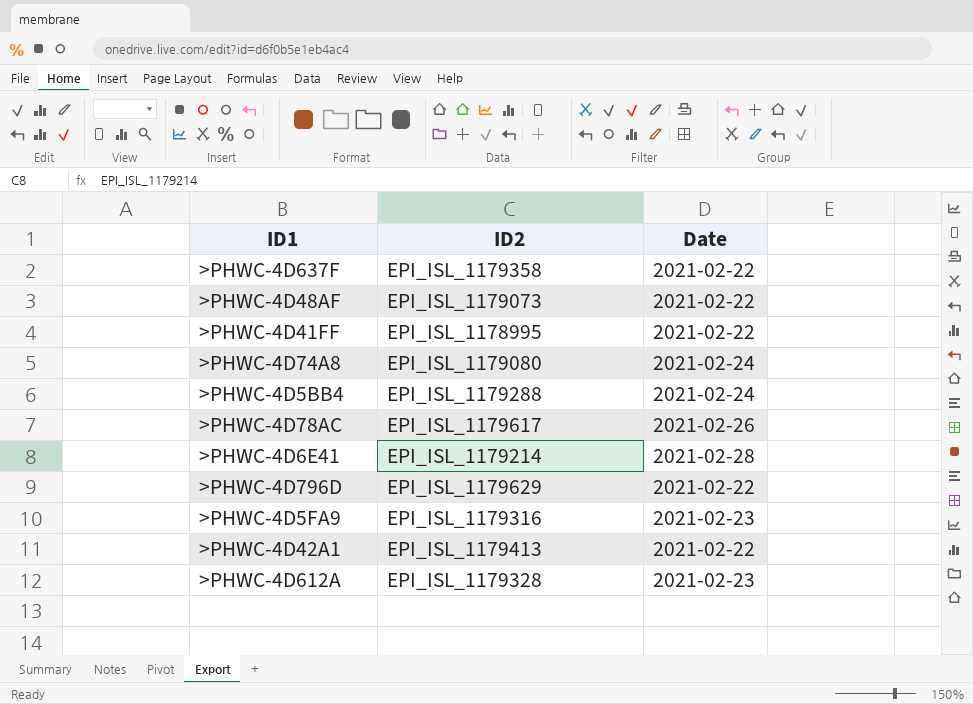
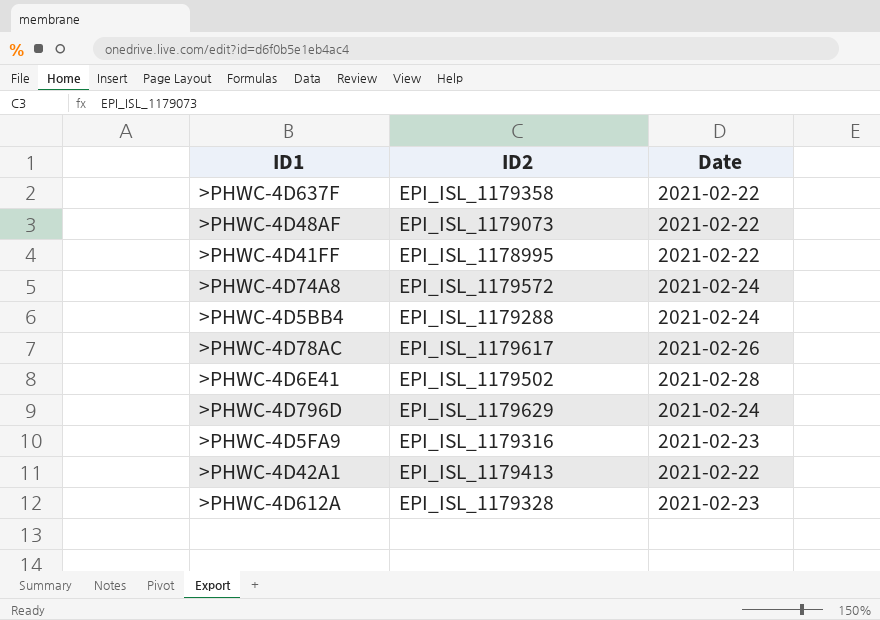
>PHWC-4D74A8 | ID2: EPI_ISL_1179080 -> EPI_ISL_1179572
>PHWC-4D6E41 | ID2: EPI_ISL_1179214 -> EPI_ISL_1179502
>PHWC-4D796D | Date: 2021-02-22 -> 2021-02-24

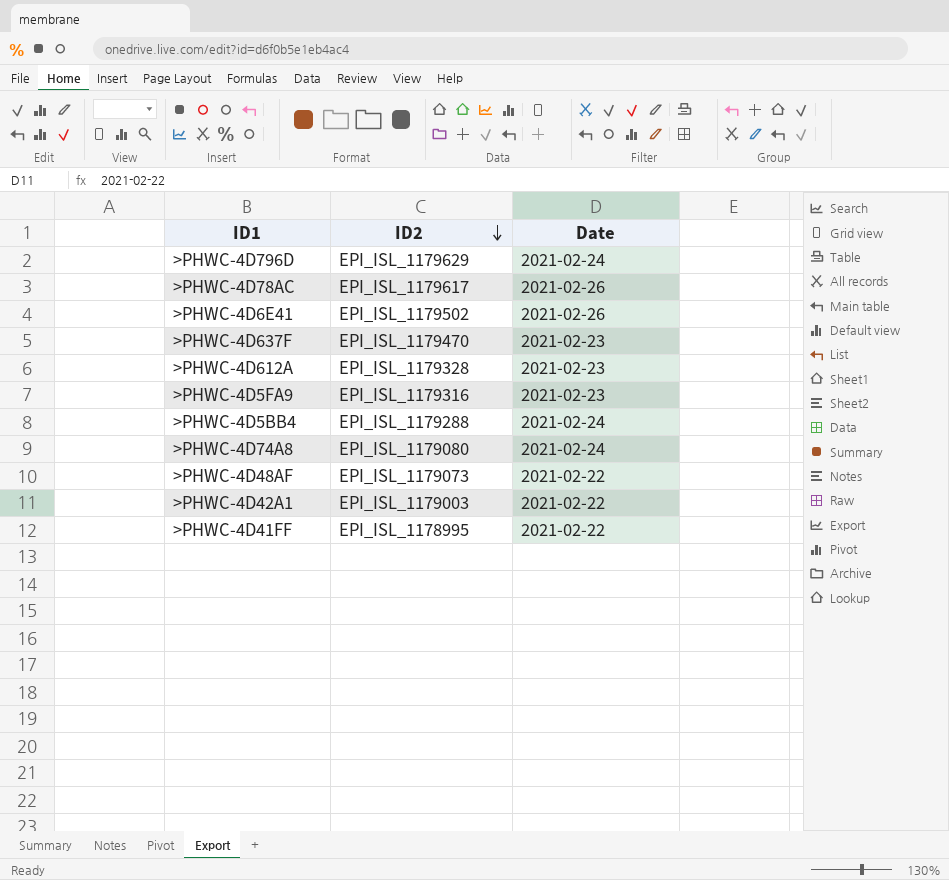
row order: none -> ID2 descending
>PHWC-4D6E41 | Date: 2021-02-28 -> 2021-02-26
>PHWC-4D637F | ID2: EPI_ISL_1179358 -> EPI_ISL_1179470
>PHWC-4D637F | Date: 2021-02-22 -> 2021-02-23
>PHWC-4D74A8 | ID2: EPI_ISL_1179572 -> EPI_ISL_1179080
>PHWC-4D42A1 | ID2: EPI_ISL_1179413 -> EPI_ISL_1179003

